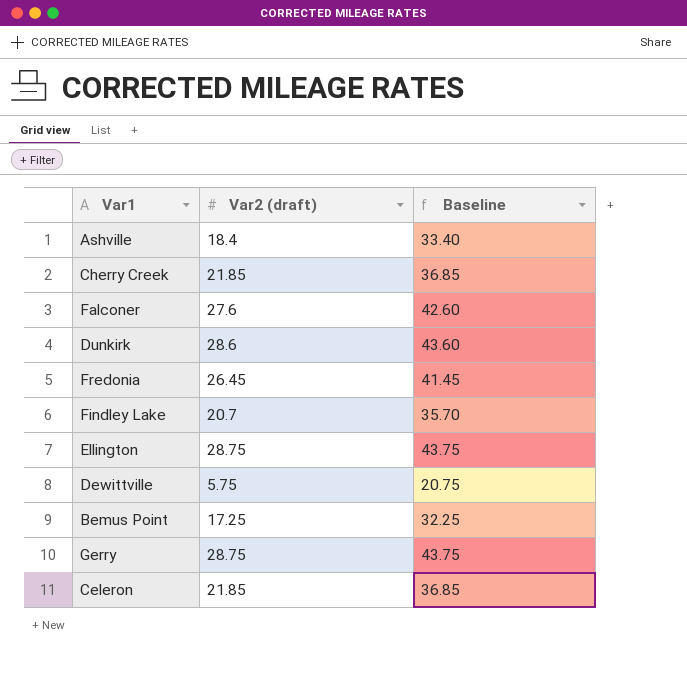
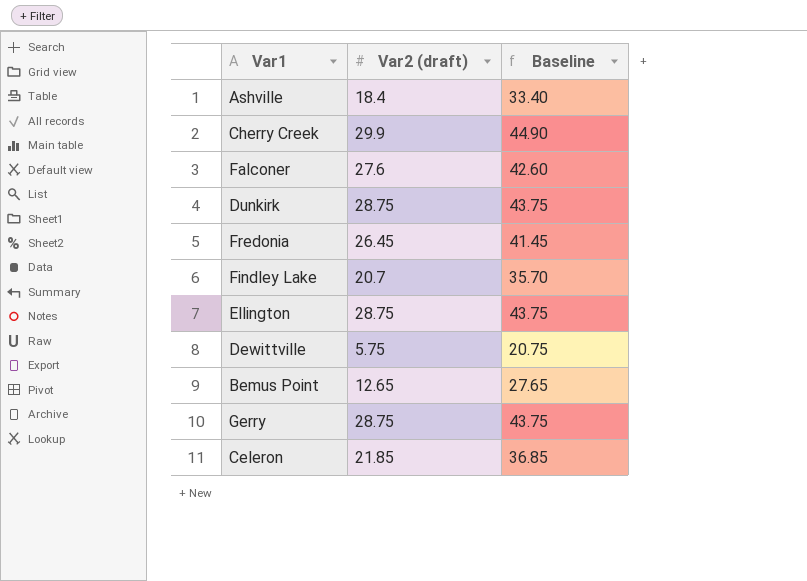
Cherry Creek | Var2 (draft): 21.85 -> 29.9
Cherry Creek | Baseline: 36.85 -> 44.90
Dunkirk | Var2 (draft): 28.6 -> 28.75
Dunkirk | Baseline: 43.60 -> 43.75
Bemus Point | Var2 (draft): 17.25 -> 12.65
Bemus Point | Baseline: 32.25 -> 27.65

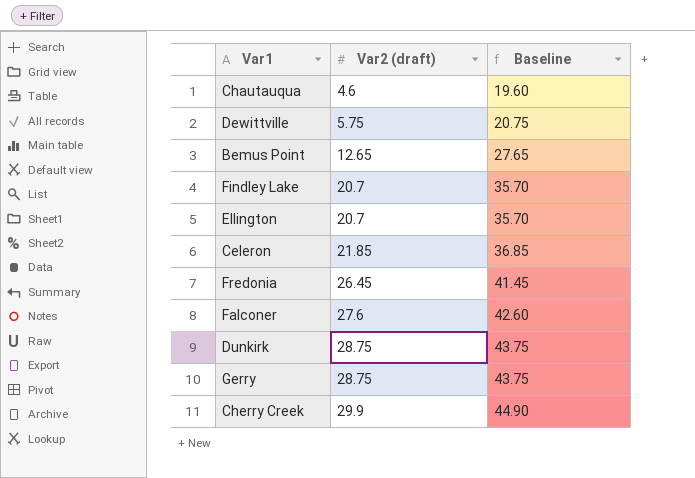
row order: none -> Var2 (draft) ascending
row Ashville: 18.4 | 33.40 -> none
row Chautauqua: none -> 4.6 | 19.60
Ellington | Var2 (draft): 28.75 -> 20.7
Ellington | Baseline: 43.75 -> 35.70

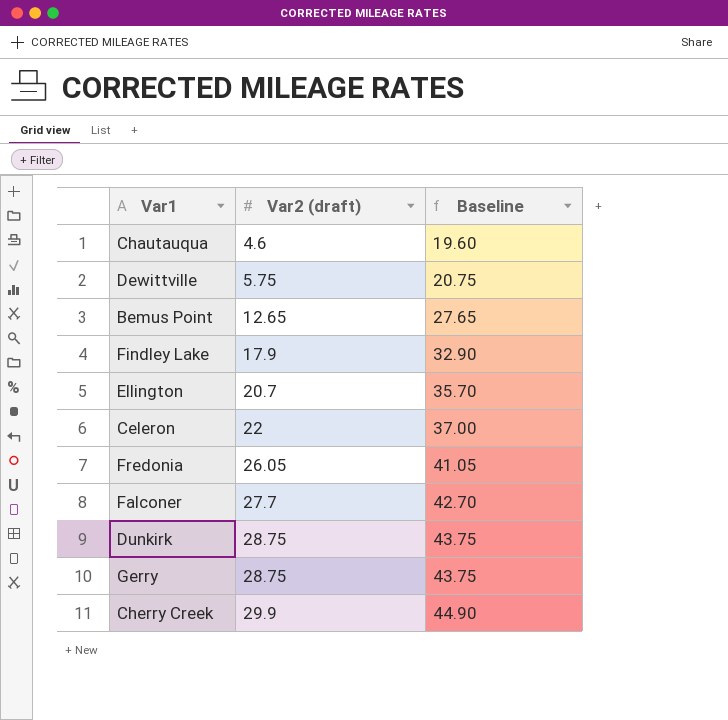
Findley Lake | Var2 (draft): 20.7 -> 17.9
Findley Lake | Baseline: 35.70 -> 32.90
Celeron | Var2 (draft): 21.85 -> 22
Celeron | Baseline: 36.85 -> 37.00
Fredonia | Var2 (draft): 26.45 -> 26.05
Fredonia | Baseline: 41.45 -> 41.05
Falconer | Var2 (draft): 27.6 -> 27.7
Falconer | Baseline: 42.60 -> 42.70

